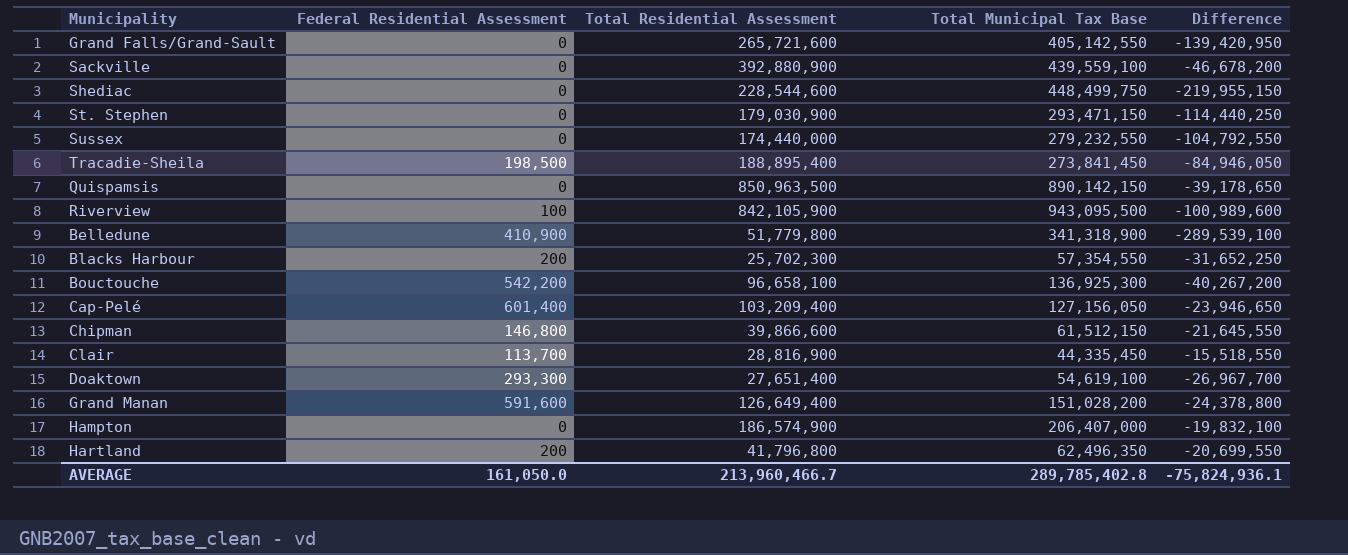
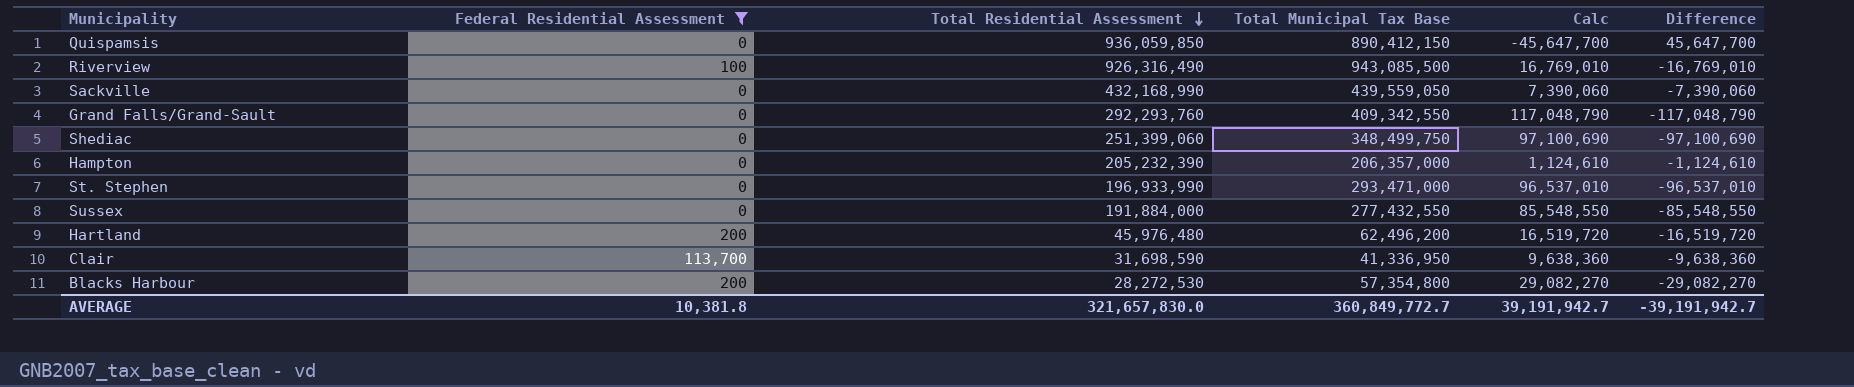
filter: none -> Federal Residential Assessment <= 113,700
row order: none -> Total Residential Assessment descending
column Calc | formula: none -> [Total Municipal Tax Base] - [Total Residential Assessment]
Quispamsis | Total Residential Assessment: 850,963,500 -> 936,059,850
Quispamsis | Total Municipal Tax Base: 890,142,150 -> 890,412,150
Quispamsis | Difference: -39,178,650 -> 45,647,700
Riverview | Total Residential Assessment: 842,105,900 -> 926,316,490
Riverview | Total Municipal Tax Base: 943,095,500 -> 943,085,500
Riverview | Difference: -100,989,600 -> -16,769,010
Sackville | Total Residential Assessment: 392,880,900 -> 432,168,990
Sackville | Total Municipal Tax Base: 439,559,100 -> 439,559,050
Sackville | Difference: -46,678,200 -> -7,390,060
Grand Falls/Grand-Sault | Total Residential Assessment: 265,721,600 -> 292,293,760
Grand Falls/Grand-Sault | Total Municipal Tax Base: 405,142,550 -> 409,342,550
Grand Falls/Grand-Sault | Difference: -139,420,950 -> -117,048,790
Shediac | Total Residential Assessment: 228,544,600 -> 251,399,060
Shediac | Total Municipal Tax Base: 448,499,750 -> 348,499,750
Shediac | Difference: -219,955,150 -> -97,100,690
Hampton | Total Residential Assessment: 186,574,900 -> 205,232,390
Hampton | Total Municipal Tax Base: 206,407,000 -> 206,357,000
Hampton | Difference: -19,832,100 -> -1,124,610
St. Stephen | Total Residential Assessment: 179,030,900 -> 196,933,990
St. Stephen | Total Municipal Tax Base: 293,471,150 -> 293,471,000
St. Stephen | Difference: -114,440,250 -> -96,537,010
Sussex | Total Residential Assessment: 174,440,000 -> 191,884,000
Sussex | Total Municipal Tax Base: 279,232,550 -> 277,432,550
Sussex | Difference: -104,792,550 -> -85,548,550
Hartland | Total Residential Assessment: 41,796,800 -> 45,976,480
Hartland | Total Municipal Tax Base: 62,496,350 -> 62,496,200
Hartland | Difference: -20,699,550 -> -16,519,720
Clair | Total Residential Assessment: 28,816,900 -> 31,698,590
Clair | Total Municipal Tax Base: 44,335,450 -> 41,336,950
Clair | Difference: -15,518,550 -> -9,638,360
Blacks Harbour | Total Residential Assessment: 25,702,300 -> 28,272,530
Blacks Harbour | Total Municipal Tax Base: 57,354,550 -> 57,354,800
Blacks Harbour | Difference: -31,652,250 -> -29,082,270
AVERAGE | Federal Residential Assessment: 161,050.0 -> 10,381.8
AVERAGE | Total Residential Assessment: 213,960,466.7 -> 321,657,830.0
AVERAGE | Total Municipal Tax Base: 289,785,402.8 -> 360,849,772.7
AVERAGE | Difference: -75,824,936.1 -> -39,191,942.7

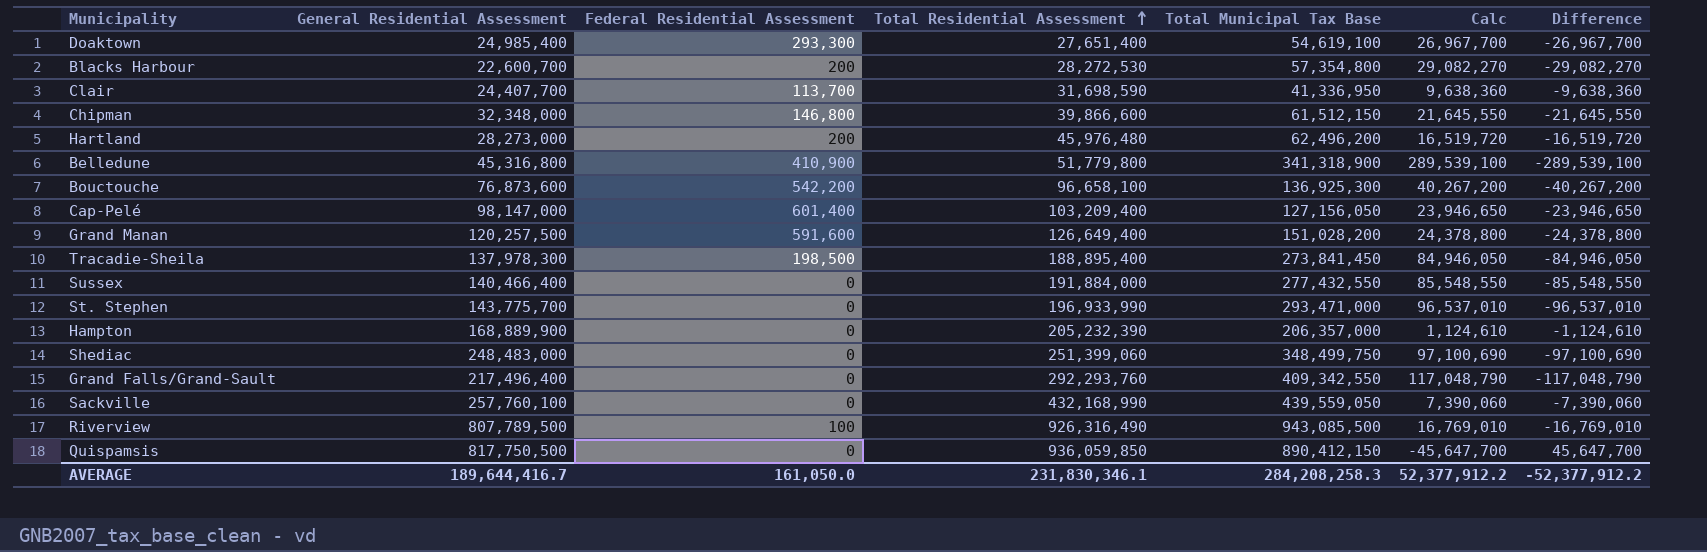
filter: Federal Residential Assessment <= 113,700 -> none
row order: Total Residential Assessment descending -> Total Residential Assessment ascending
column General Residential Assessment | position: none -> 2
AVERAGE | Federal Residential Assessment: 10,381.8 -> 161,050.0
AVERAGE | Total Residential Assessment: 321,657,830.0 -> 231,830,346.1
AVERAGE | Total Municipal Tax Base: 360,849,772.7 -> 284,208,258.3
AVERAGE | Calc: 39,191,942.7 -> 52,377,912.2
AVERAGE | Difference: -39,191,942.7 -> -52,377,912.2

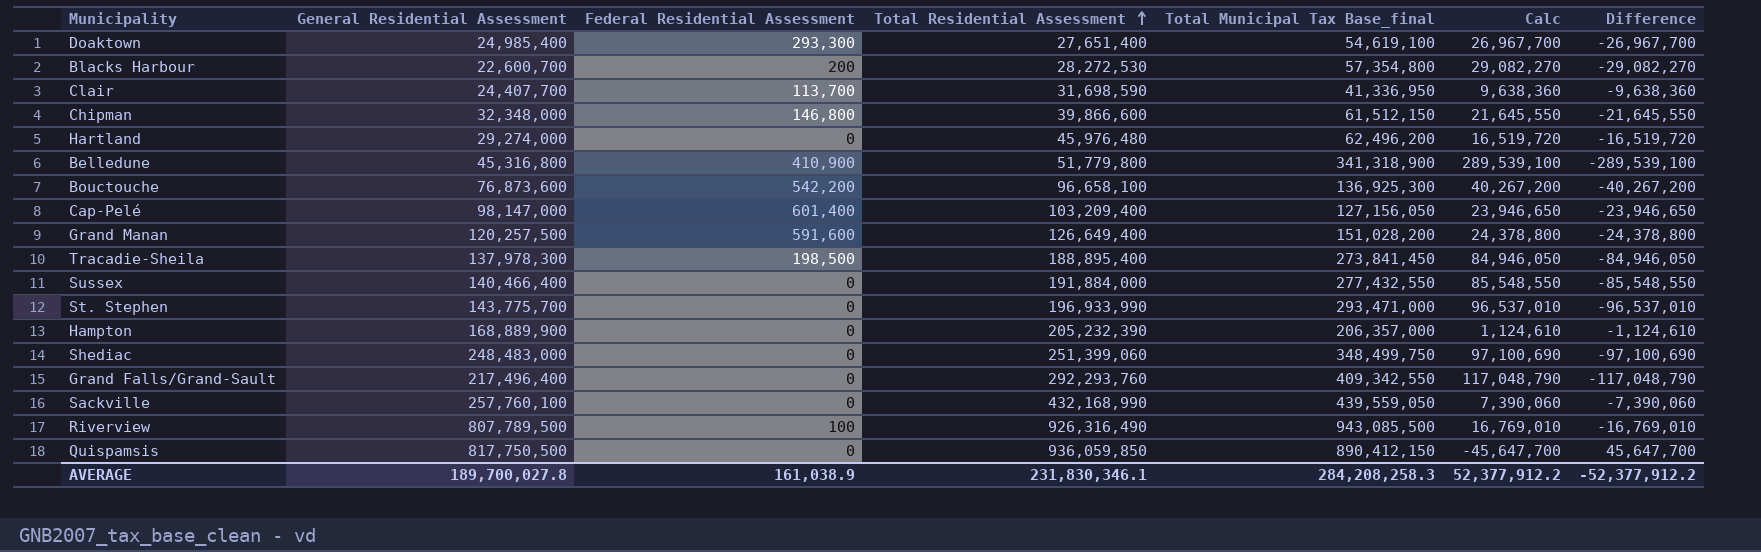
column name: Total Municipal Tax Base -> Total Municipal Tax Base_final
Hartland | General Residential Assessment: 28,273,000 -> 29,274,000
Hartland | Federal Residential Assessment: 200 -> 0
AVERAGE | General Residential Assessment: 189,644,416.7 -> 189,700,027.8
AVERAGE | Federal Residential Assessment: 161,050.0 -> 161,038.9

